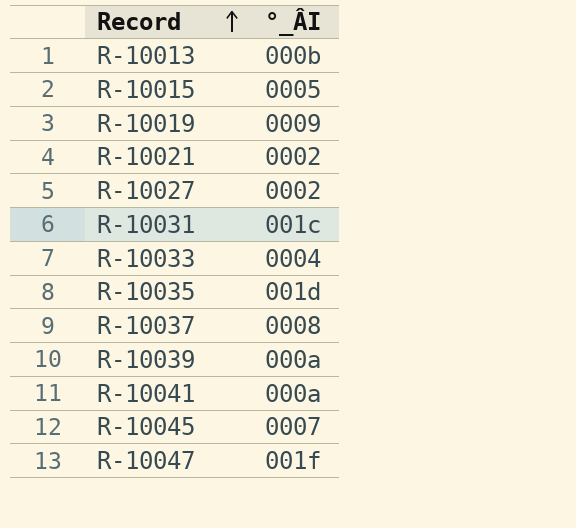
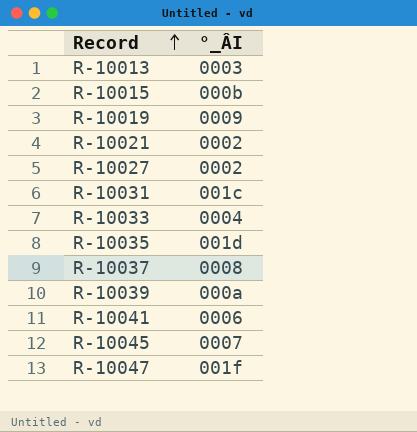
R-10013 | °_ÂI: 000b -> 0003
R-10015 | °_ÂI: 0005 -> 000b
R-10041 | °_ÂI: 000a -> 0006

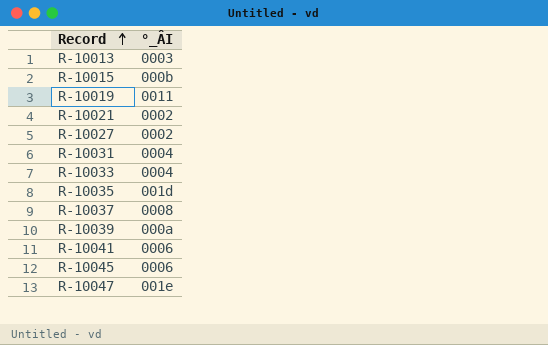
R-10019 | °_ÂI: 0009 -> 0011
R-10031 | °_ÂI: 001c -> 0004
R-10045 | °_ÂI: 0007 -> 0006
R-10047 | °_ÂI: 001f -> 001e

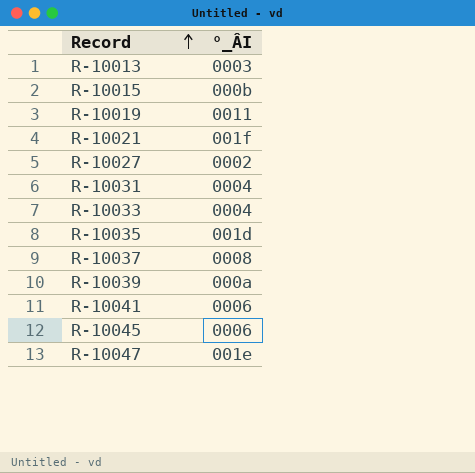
R-10021 | °_ÂI: 0002 -> 001f

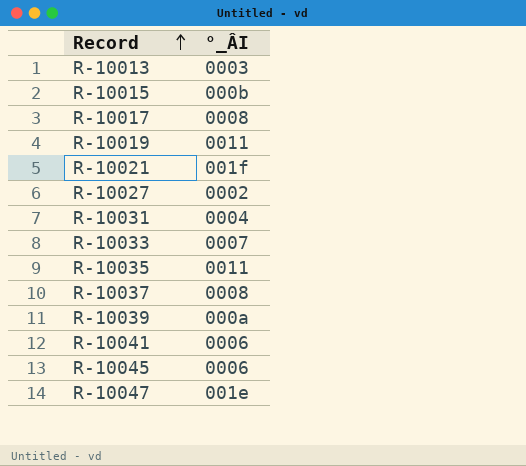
row R-10017: none -> 0008
R-10033 | °_ÂI: 0004 -> 0007
R-10035 | °_ÂI: 001d -> 0011

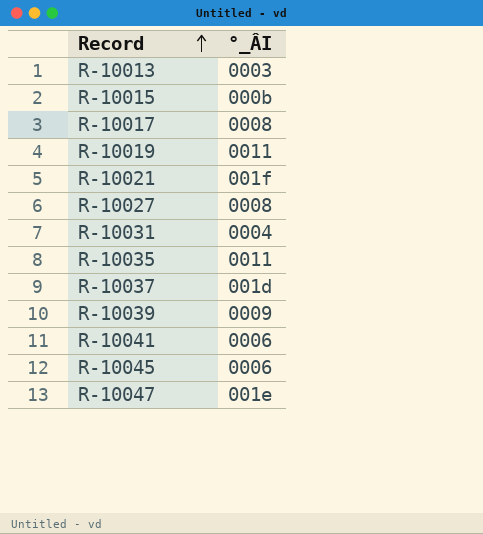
row R-10033: 0007 -> none
R-10027 | °_ÂI: 0002 -> 0008
R-10037 | °_ÂI: 0008 -> 001d
R-10039 | °_ÂI: 000a -> 0009

